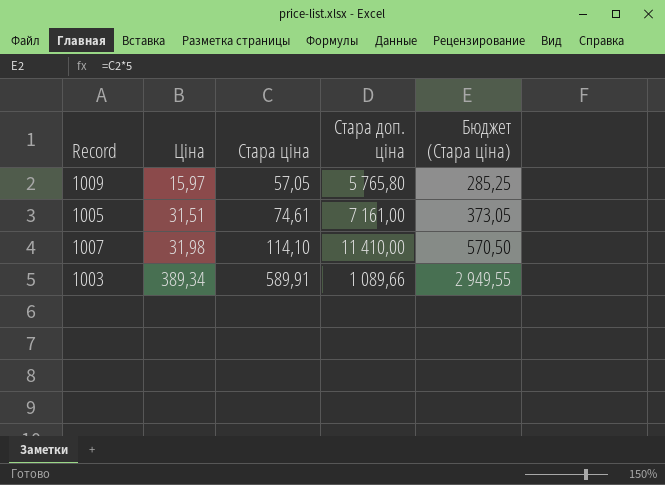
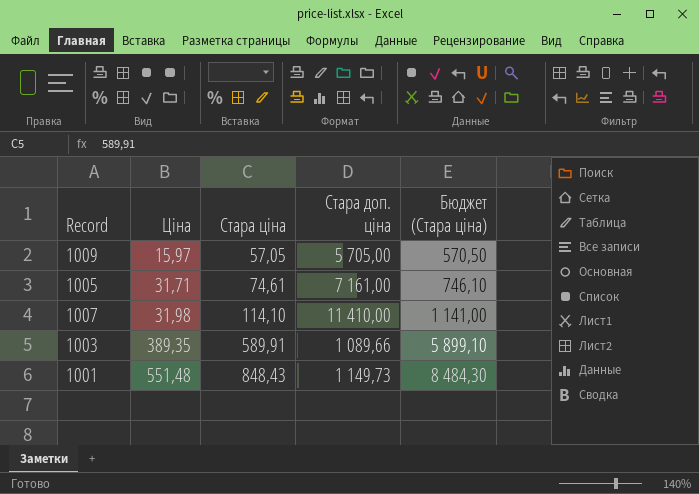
column Бюджет (Стара ціна) | formula: [Стара ціна] * 5 -> [Стара ціна] * 10
1009 | Стара доп. ціна: 5 765,80 -> 5 705,00
1005 | Ціна: 31,51 -> 31,71
1003 | Ціна: 389,34 -> 389,35
row 1001: none -> 551,48 | 848,43 | 1 149,73 | 8 484,30

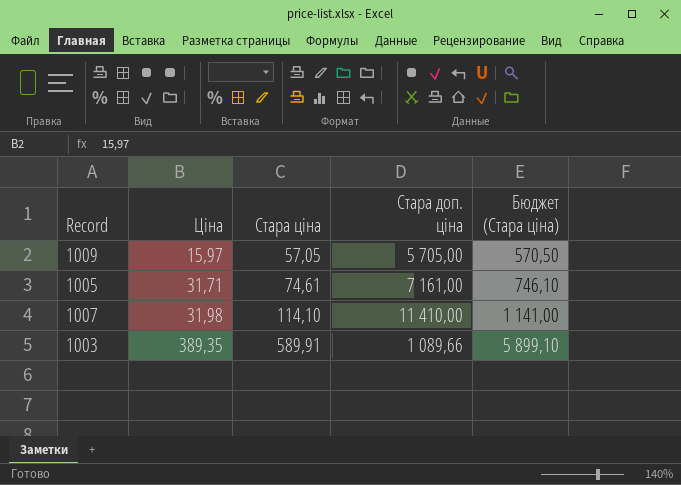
row 1001: 551,48 | 848,43 | 1 149,73 | 8 484,30 -> none

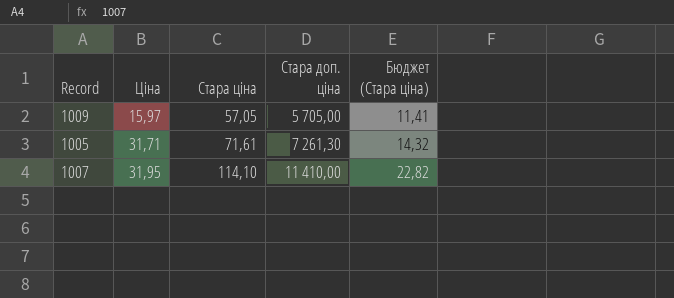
column Бюджет (Стара ціна) | formula: [Стара ціна] * 10 -> [Стара ціна] * 0,2
row 1003: 389,35 | 589,91 | 1 089,66 | 5 899,10 -> none
1005 | Стара ціна: 74,61 -> 71,61
1005 | Стара доп. ціна: 7 161,00 -> 7 261,30
1007 | Ціна: 31,98 -> 31,95

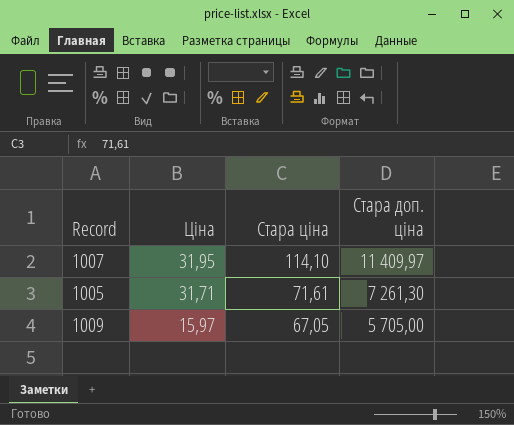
row order: Ціна ascending -> Ціна descending
column Бюджет (Стара ціна) | formula: [Стара ціна] * 0,2 -> none
1007 | Стара доп. ціна: 11 410,00 -> 11 409,97
1009 | Стара ціна: 57,05 -> 67,05

